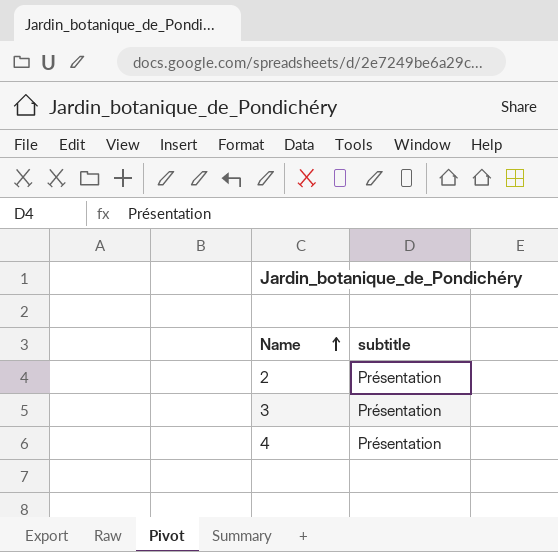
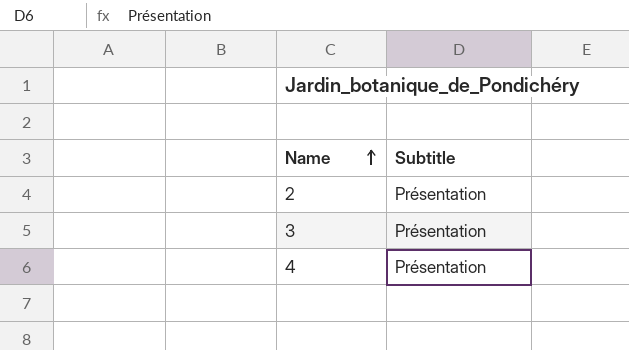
column name: subtitle -> Subtitle

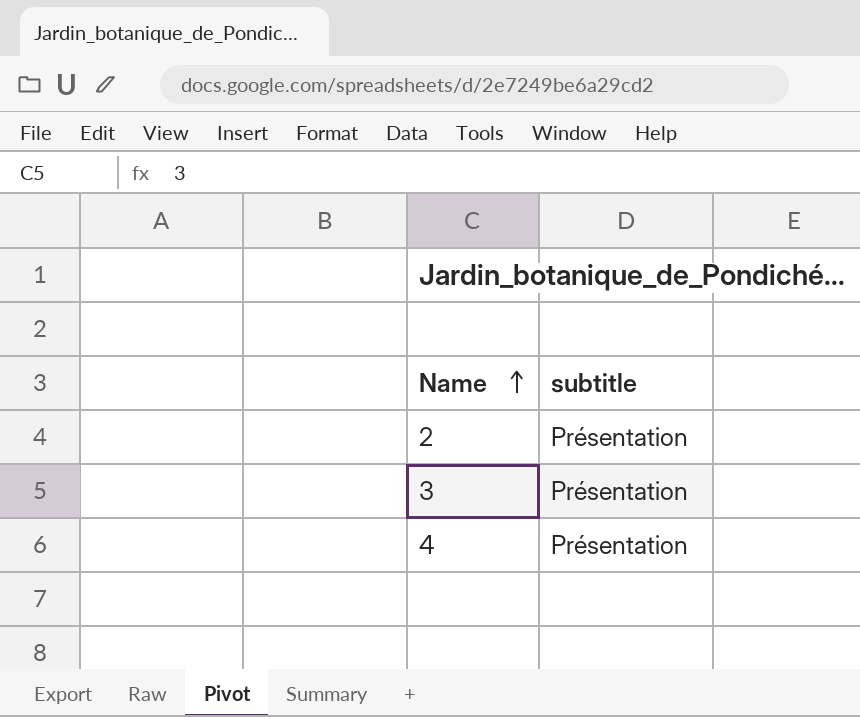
column name: Subtitle -> subtitle

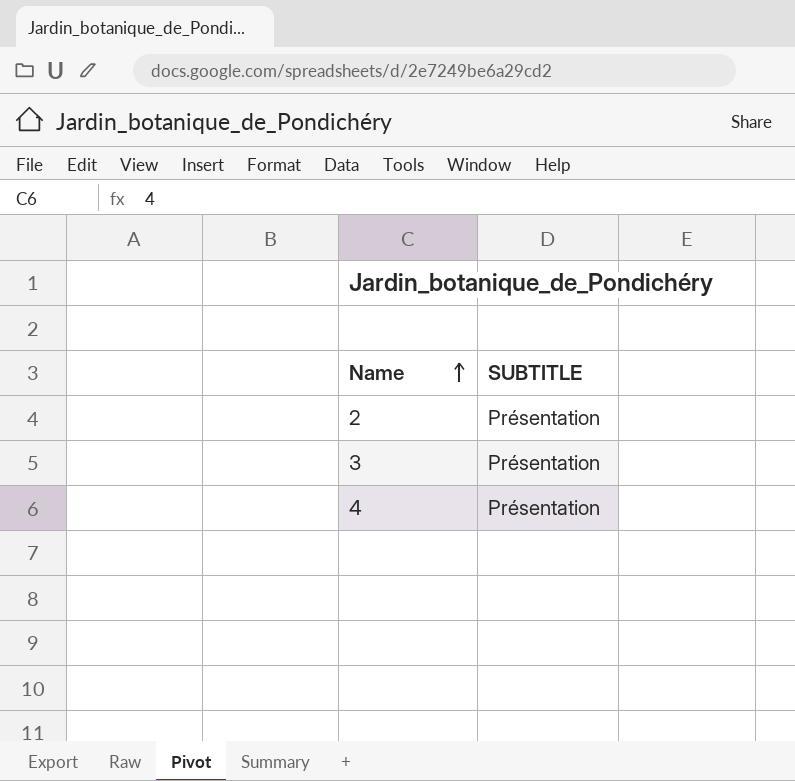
column name: subtitle -> SUBTITLE

